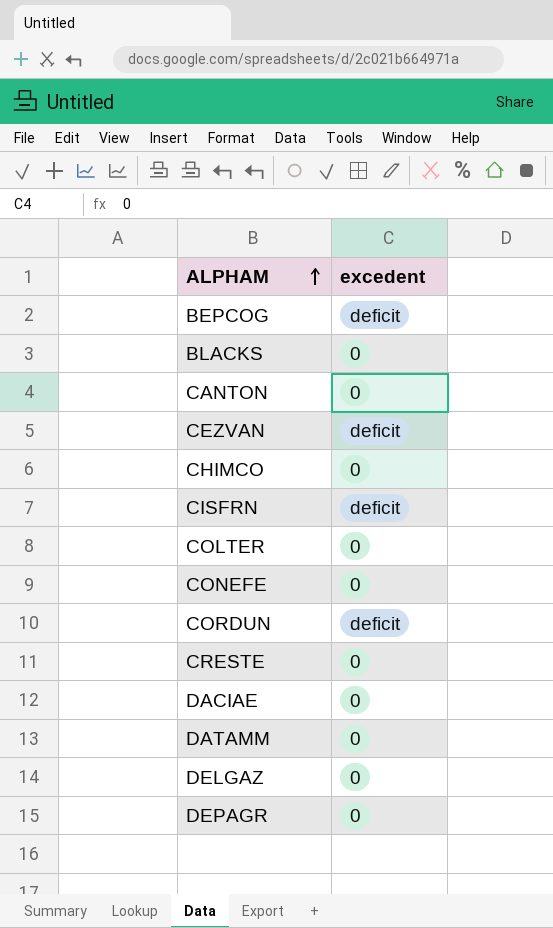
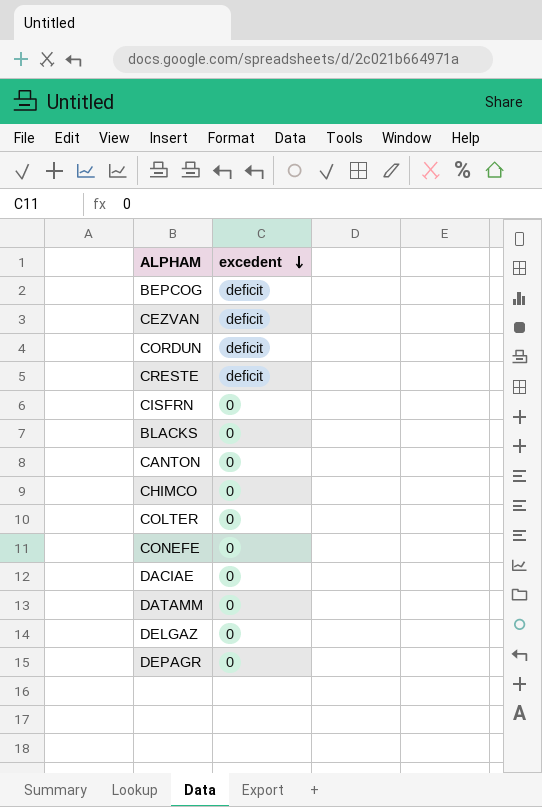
row order: ALPHAM ascending -> excedent descending
CRESTE | excedent: 0 -> deficit
CISFRN | excedent: deficit -> 0

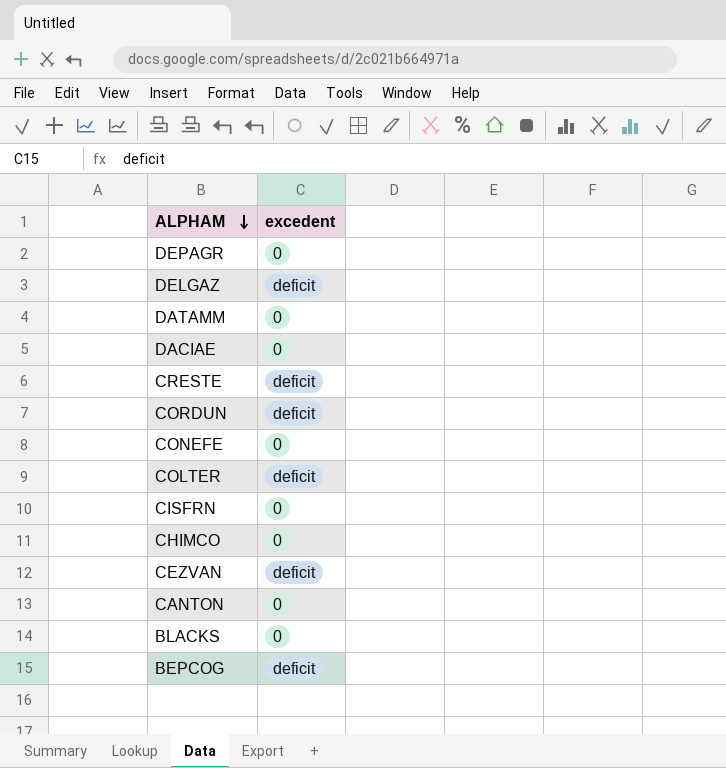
row order: excedent descending -> ALPHAM descending
DELGAZ | excedent: 0 -> deficit
COLTER | excedent: 0 -> deficit

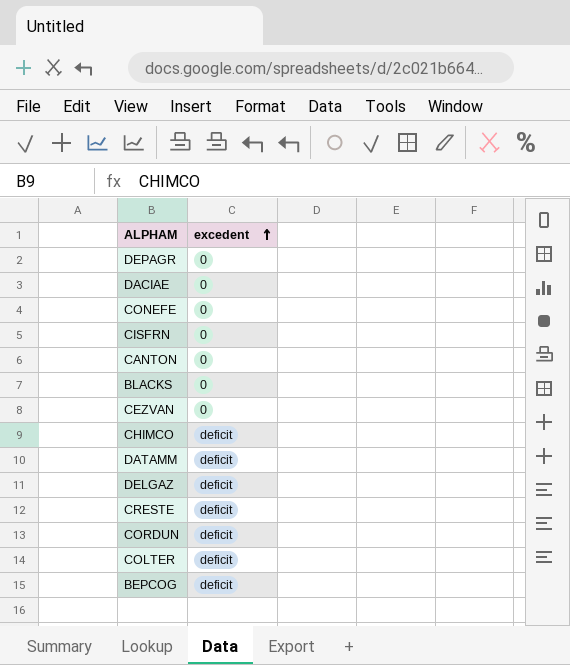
row order: ALPHAM descending -> excedent ascending
CEZVAN | excedent: deficit -> 0
CHIMCO | excedent: 0 -> deficit
DATAMM | excedent: 0 -> deficit

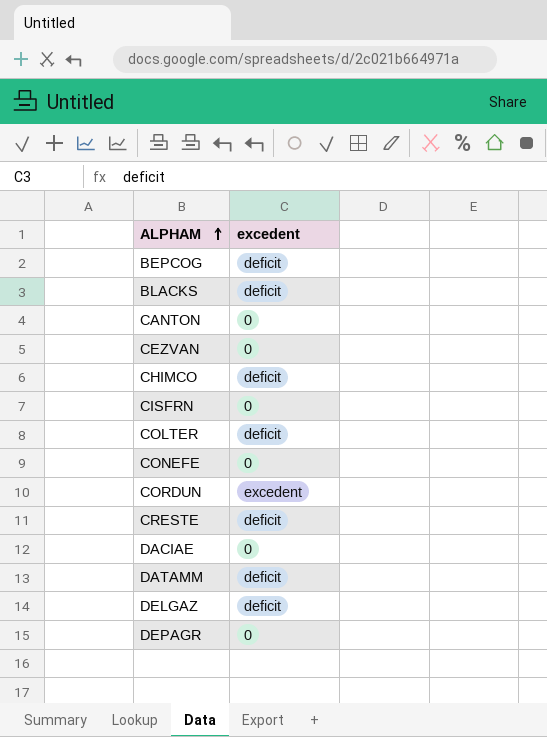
row order: excedent ascending -> ALPHAM ascending
BLACKS | excedent: 0 -> deficit
CORDUN | excedent: deficit -> excedent

